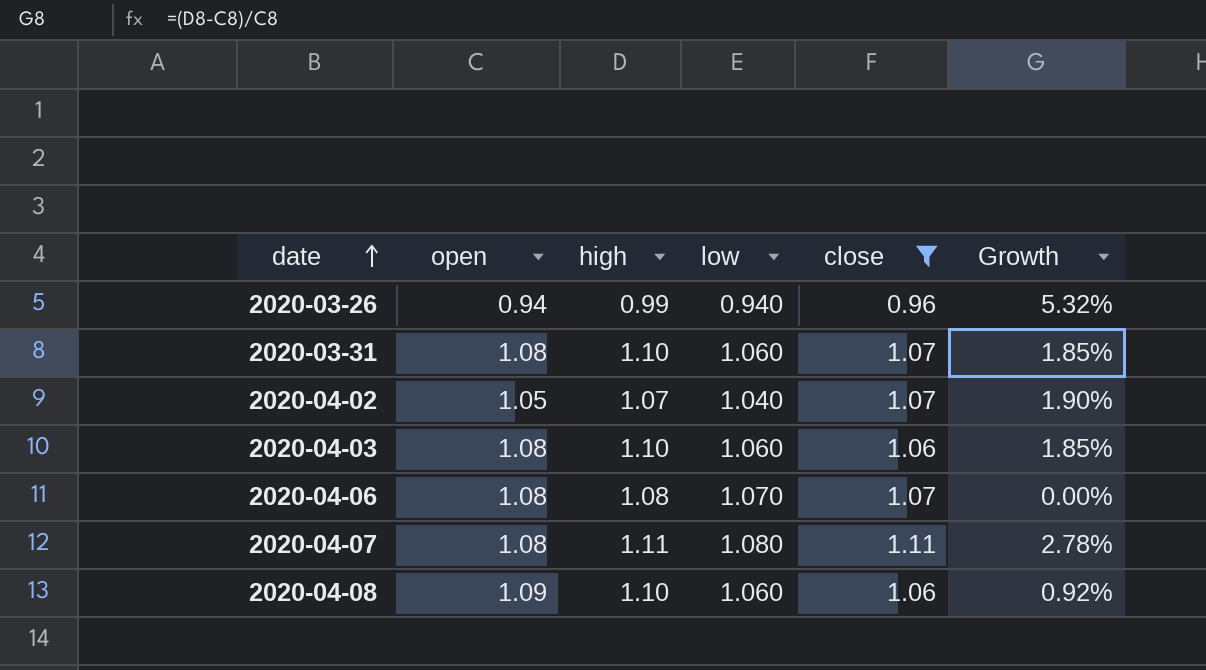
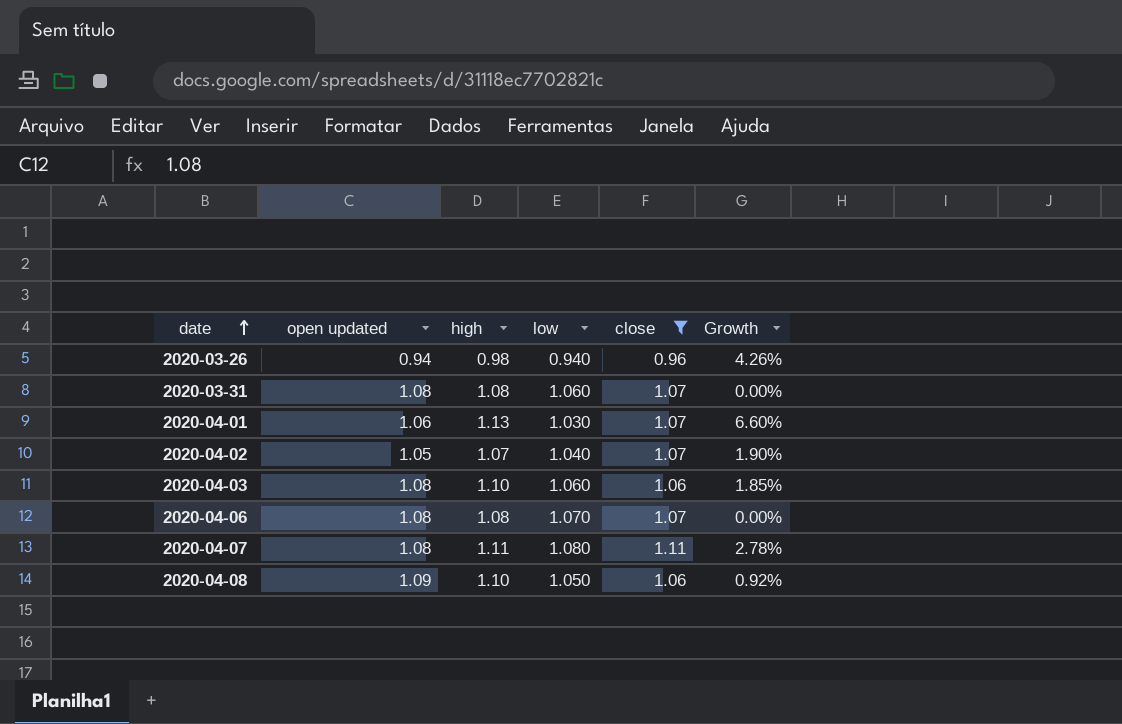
column name: open -> open updated
2020-03-26 | high: 0.99 -> 0.98
2020-03-26 | Growth: 5.32% -> 4.26%
2020-03-31 | high: 1.10 -> 1.08
2020-03-31 | Growth: 1.85% -> 0.00%
row 2020-04-01: none -> 1.06 | 1.13 | 1.030 | 1.07 | 6.60%
2020-04-08 | low: 1.060 -> 1.050

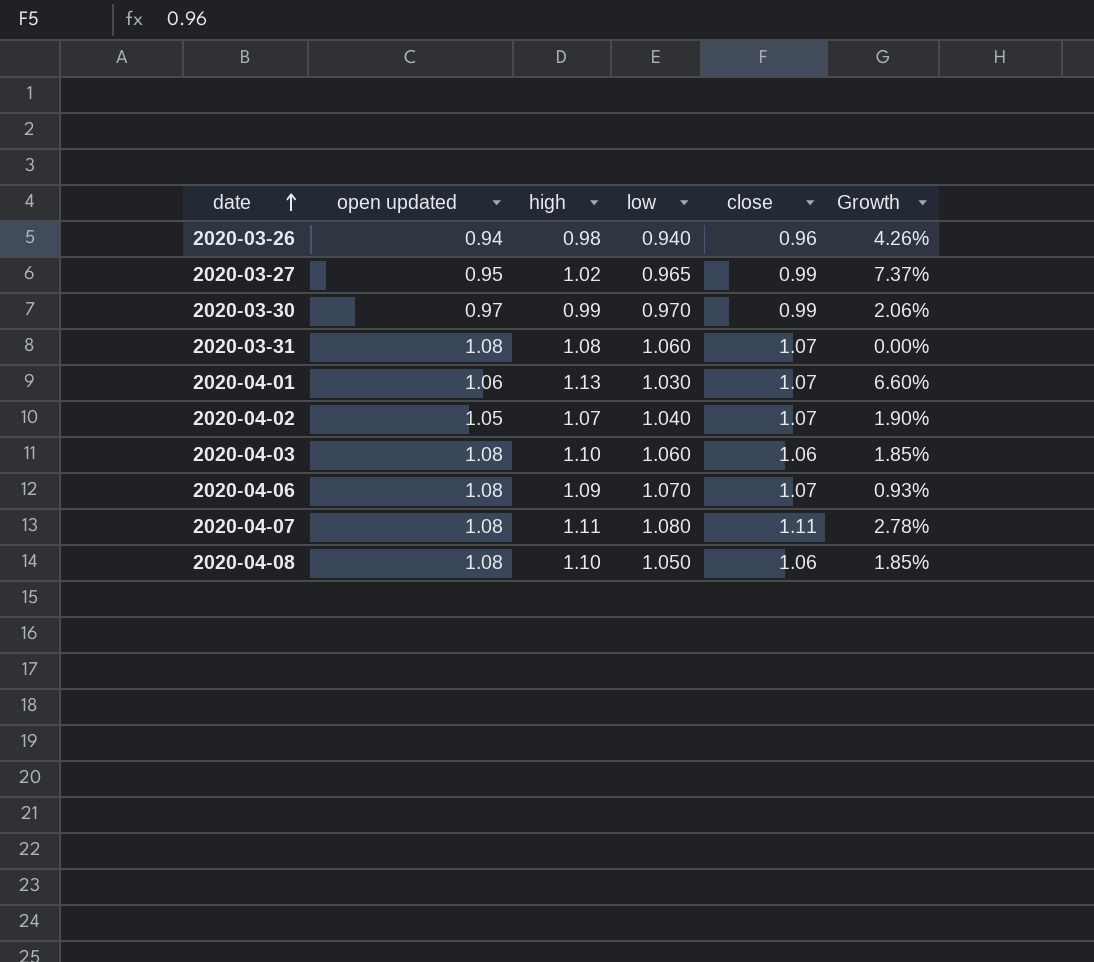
filter: close != 0.99 -> none
2020-04-06 | high: 1.08 -> 1.09
2020-04-06 | Growth: 0.00% -> 0.93%
2020-04-08 | open updated: 1.09 -> 1.08
2020-04-08 | Growth: 0.92% -> 1.85%

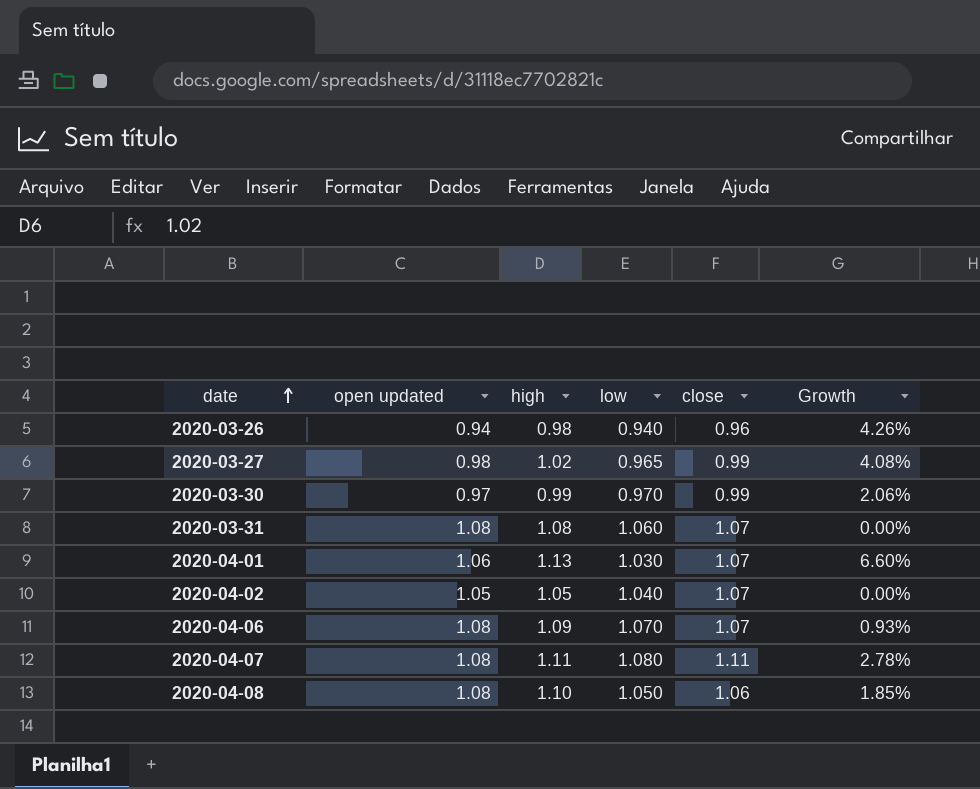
row 2020-04-03: 1.08 | 1.10 | 1.060 | 1.06 | 1.85% -> none
2020-03-27 | open updated: 0.95 -> 0.98
2020-03-27 | Growth: 7.37% -> 4.08%
2020-04-02 | high: 1.07 -> 1.05
2020-04-02 | Growth: 1.90% -> 0.00%

